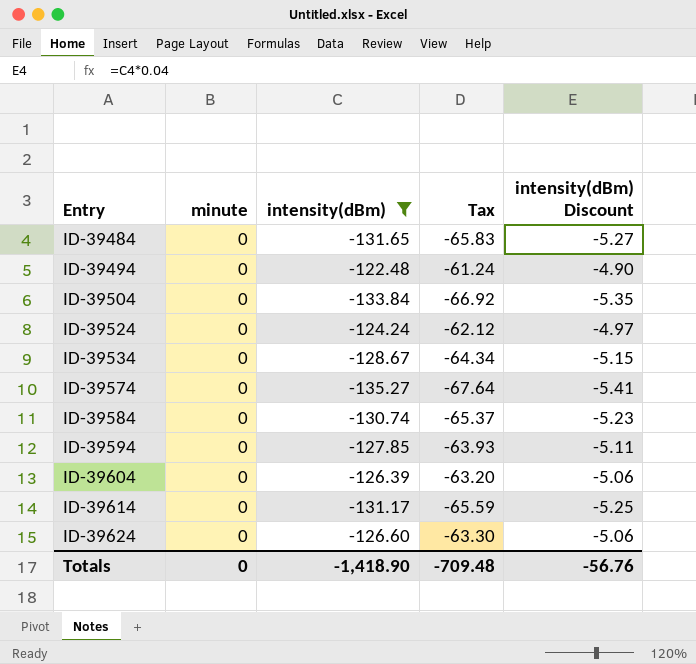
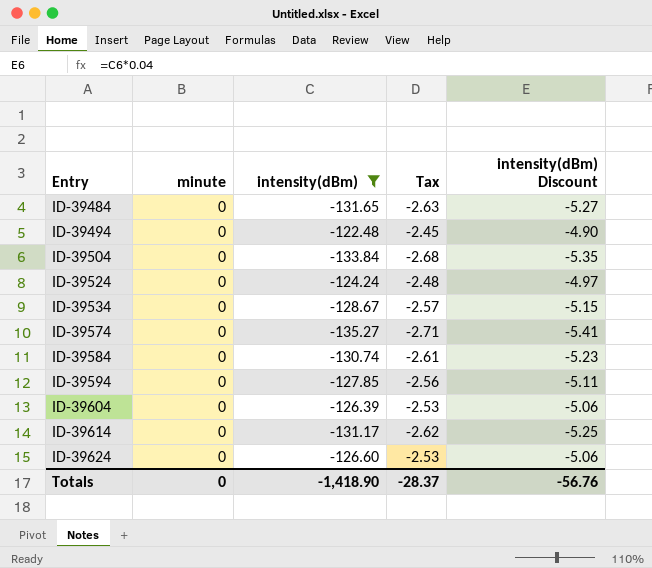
column Tax | formula: [intensity(dBm)] * 0.5 -> [intensity(dBm)] * 0.02
Totals | Tax: -709.48 -> -28.37

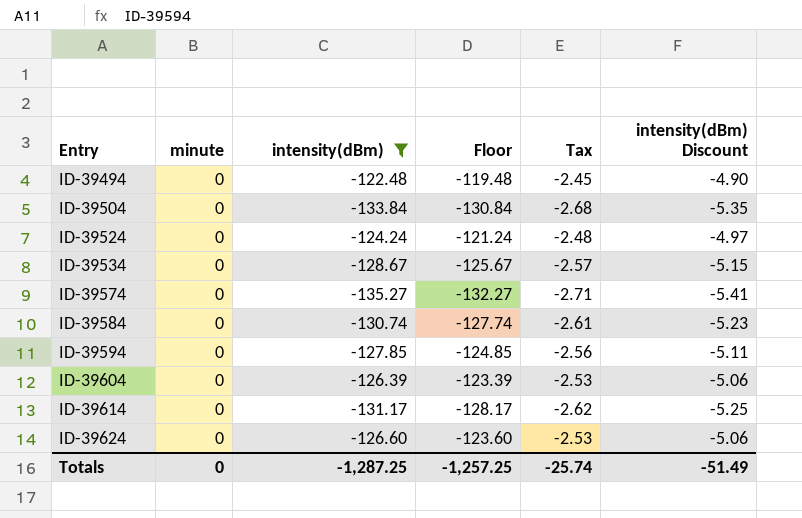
column Floor | formula: none -> [intensity(dBm)] + 3
row ID-39484: 0 | -131.65 | -2.63 | -5.27 -> none
Totals | intensity(dBm): -1,418.90 -> -1,287.25
Totals | Tax: -28.37 -> -25.74
Totals | intensity(dBm) Discount: -56.76 -> -51.49

